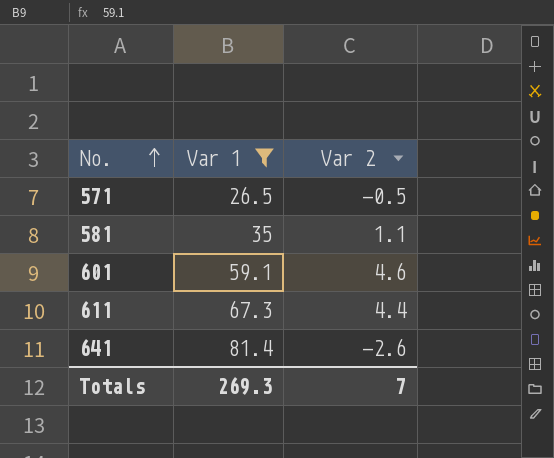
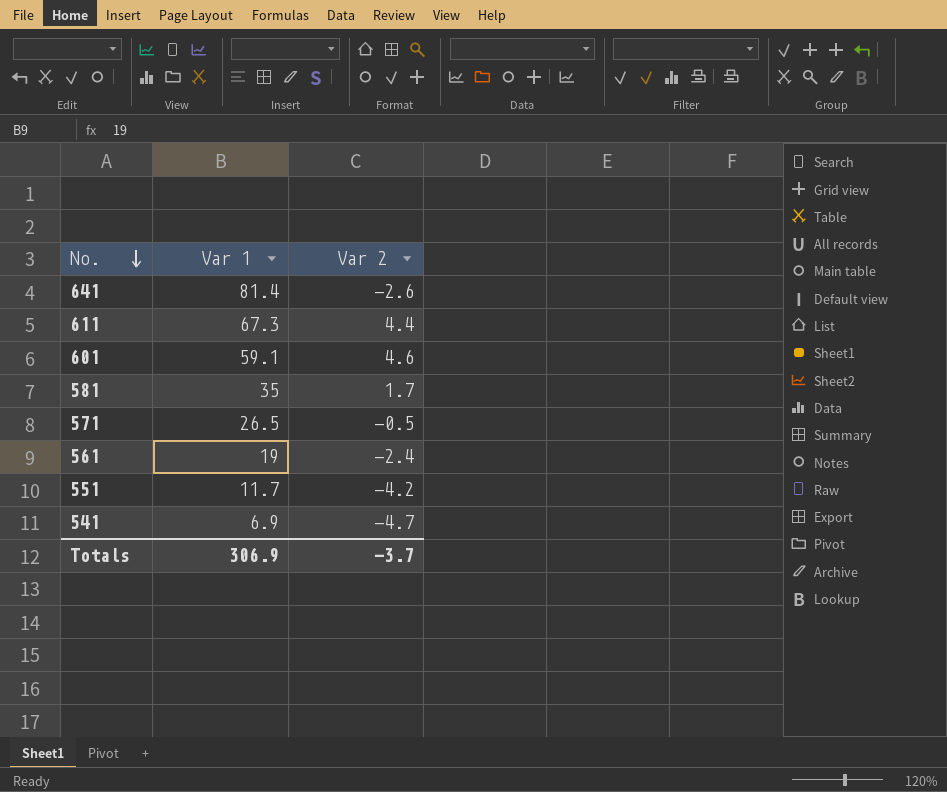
filter: Var 1 >= 26.5 -> none
row order: No. ascending -> No. descending
581 | Var 2: 1.1 -> 1.7
Totals | Var 1: 269.3 -> 306.9
Totals | Var 2: 7 -> -3.7

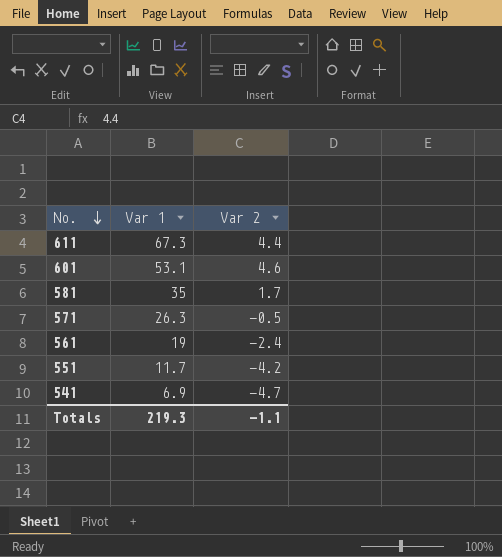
row 641: 81.4 | -2.6 -> none
601 | Var 1: 59.1 -> 53.1
571 | Var 1: 26.5 -> 26.3
Totals | Var 1: 306.9 -> 219.3
Totals | Var 2: -3.7 -> -1.1

